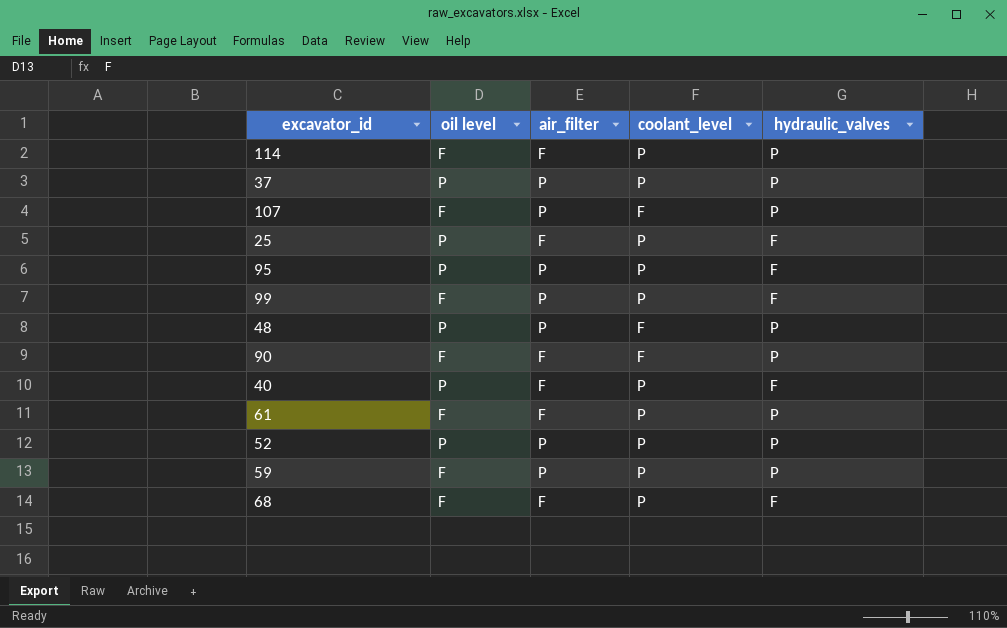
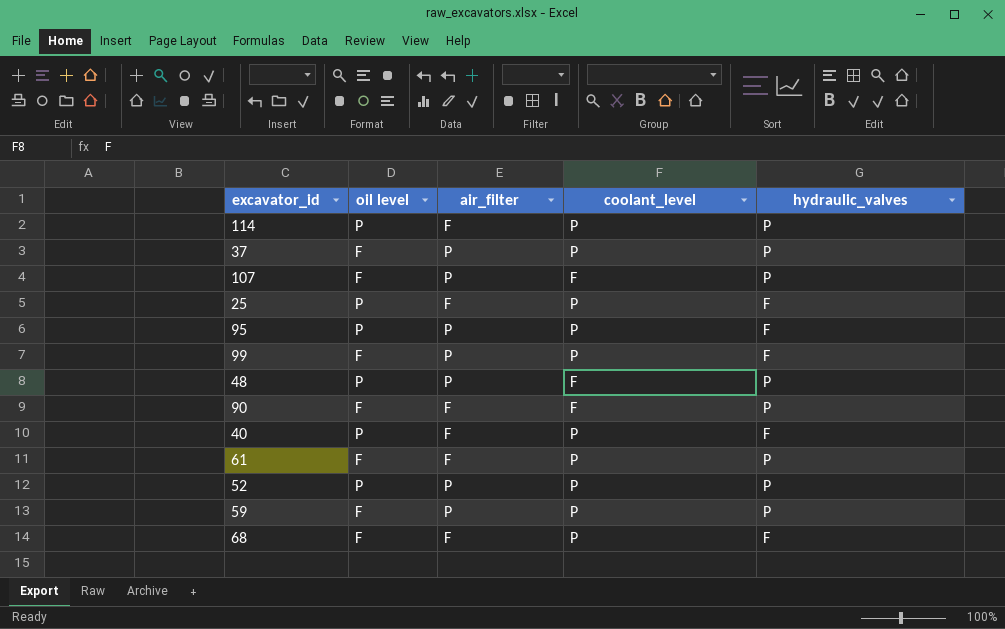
114 | oil level: F -> P
37 | oil level: P -> F

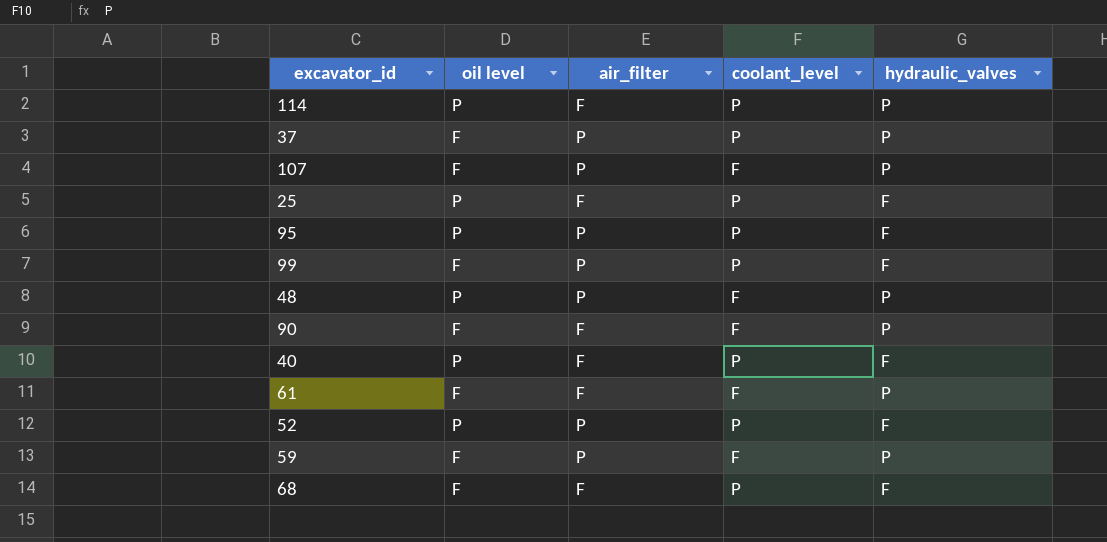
61 | coolant_level: P -> F
52 | hydraulic_valves: P -> F
59 | coolant_level: P -> F

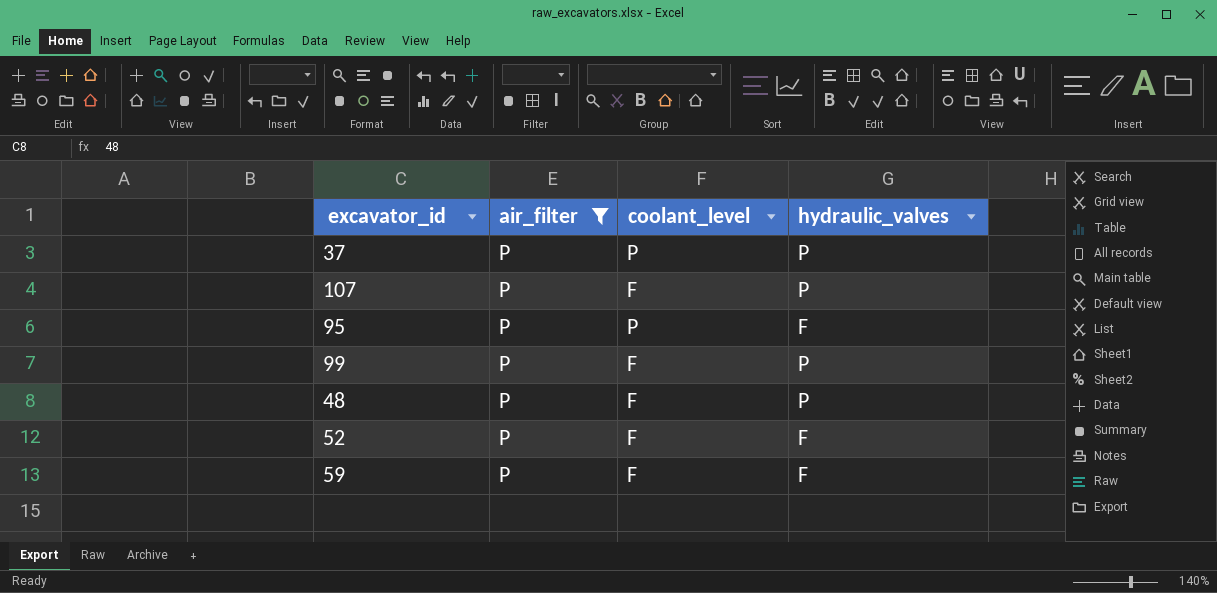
filter: none -> air_filter = P
column oil level | position: 2 -> none
99 | coolant_level: P -> F
99 | hydraulic_valves: F -> P
52 | coolant_level: P -> F
59 | hydraulic_valves: P -> F

